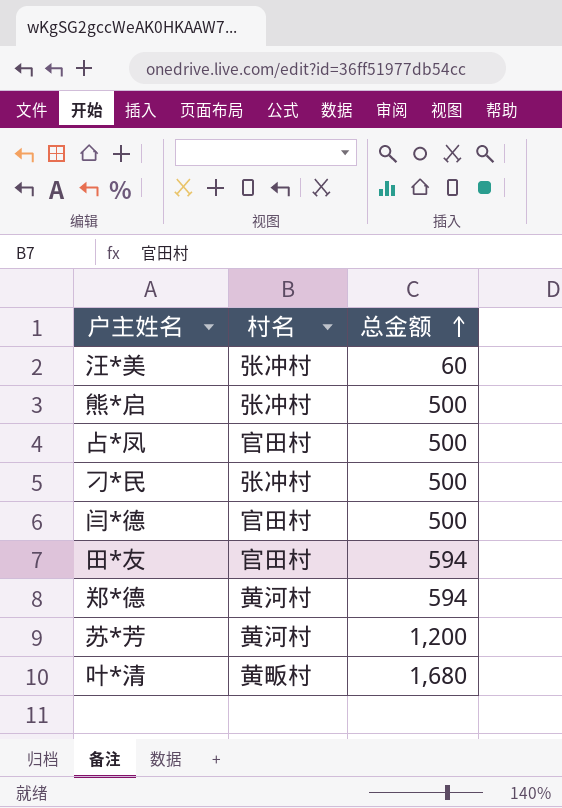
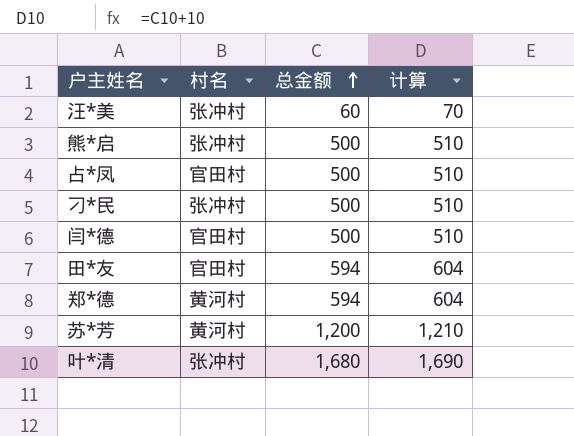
column 计算 | formula: none -> [总金额] + 10
叶*清 | 村名: 黄畈村 -> 张冲村

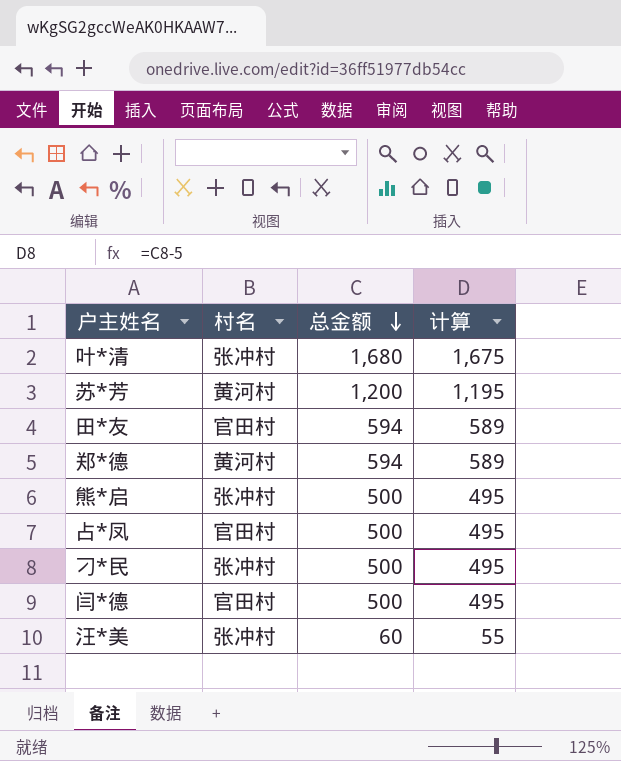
row order: 总金额 ascending -> 总金额 descending
column 计算 | formula: [总金额] + 10 -> [总金额] - 5

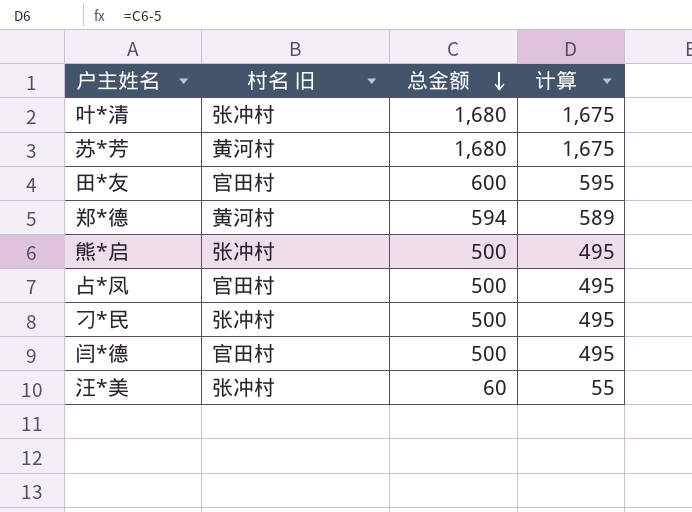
column name: 村名 -> 村名 旧
苏*芳 | 总金额: 1,200 -> 1,680
苏*芳 | 计算: 1,195 -> 1,675
田*友 | 总金额: 594 -> 600
田*友 | 计算: 589 -> 595

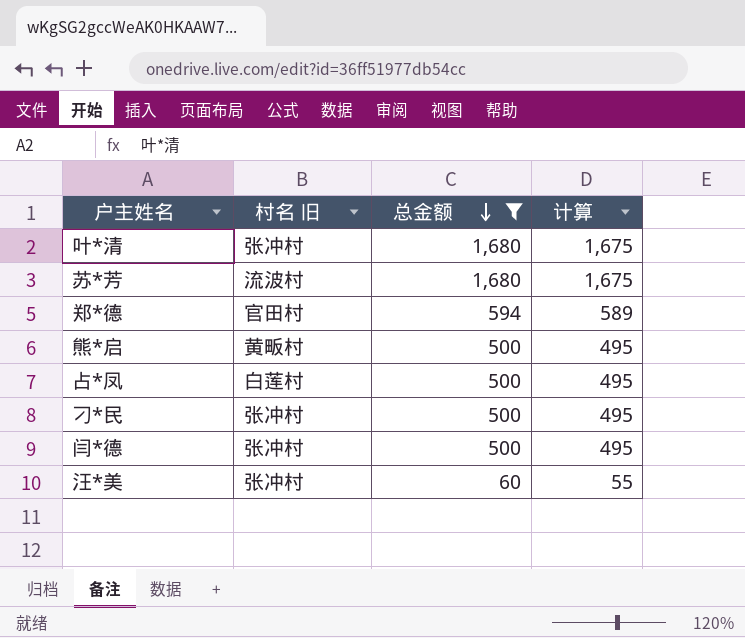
filter: none -> 总金额 != 600
苏*芳 | 村名 旧: 黄河村 -> 流波村
郑*德 | 村名 旧: 黄河村 -> 官田村
熊*启 | 村名 旧: 张冲村 -> 黄畈村
占*凤 | 村名 旧: 官田村 -> 白莲村
闫*德 | 村名 旧: 官田村 -> 张冲村

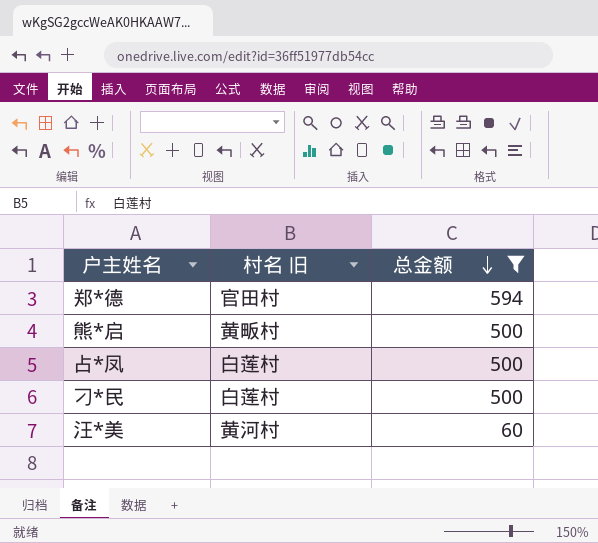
column 计算 | formula: [总金额] - 5 -> none
row 叶*清: 张冲村 | 1,680 | 1,675 -> none
row 苏*芳: 流波村 | 1,680 | 1,675 -> none
row 闫*德: 张冲村 | 500 | 495 -> none
刁*民 | 村名 旧: 张冲村 -> 白莲村
汪*美 | 村名 旧: 张冲村 -> 黄河村

